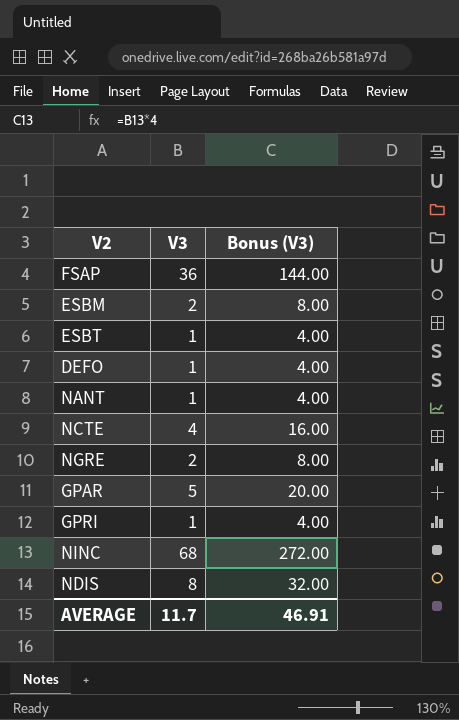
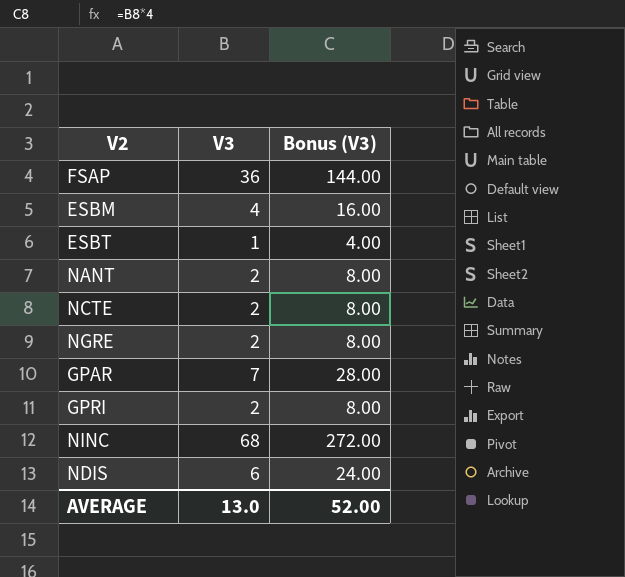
row DEFO: 1 | 4.00 -> none
ESBM | V3: 2 -> 4
ESBM | Bonus (V3): 8.00 -> 16.00
NANT | V3: 1 -> 2
NANT | Bonus (V3): 4.00 -> 8.00
NCTE | V3: 4 -> 2
NCTE | Bonus (V3): 16.00 -> 8.00
GPAR | V3: 5 -> 7
GPAR | Bonus (V3): 20.00 -> 28.00
GPRI | V3: 1 -> 2
GPRI | Bonus (V3): 4.00 -> 8.00
NDIS | V3: 8 -> 6
NDIS | Bonus (V3): 32.00 -> 24.00
AVERAGE | V3: 11.7 -> 13.0
AVERAGE | Bonus (V3): 46.91 -> 52.00

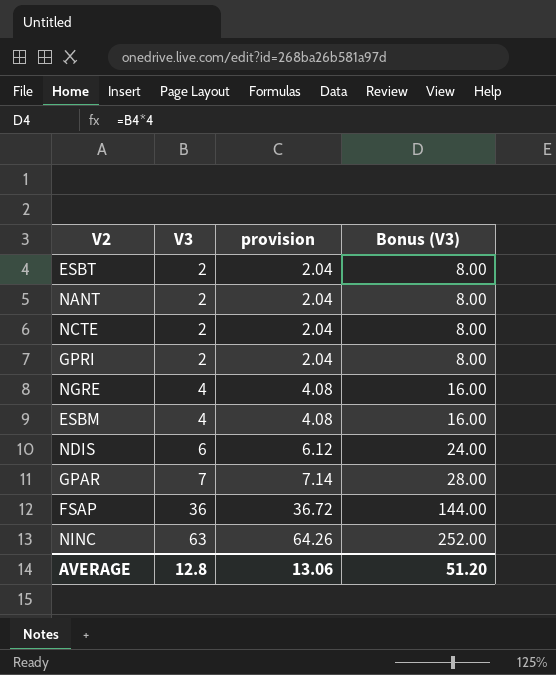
row order: none -> V3 ascending
column provision | formula: none -> [V3] * 1.02
ESBT | V3: 1 -> 2
ESBT | Bonus (V3): 4.00 -> 8.00
NGRE | V3: 2 -> 4
NGRE | Bonus (V3): 8.00 -> 16.00
NINC | V3: 68 -> 63
NINC | Bonus (V3): 272.00 -> 252.00
AVERAGE | V3: 13.0 -> 12.8
AVERAGE | Bonus (V3): 52.00 -> 51.20

